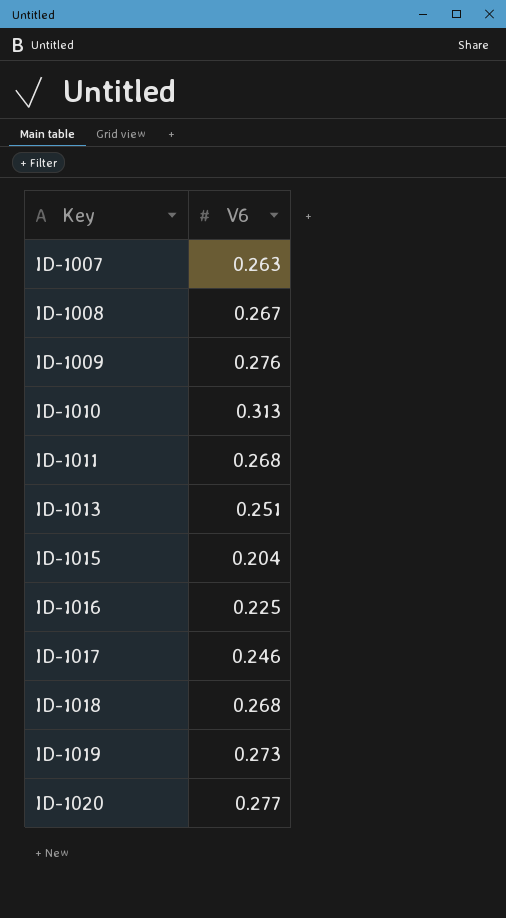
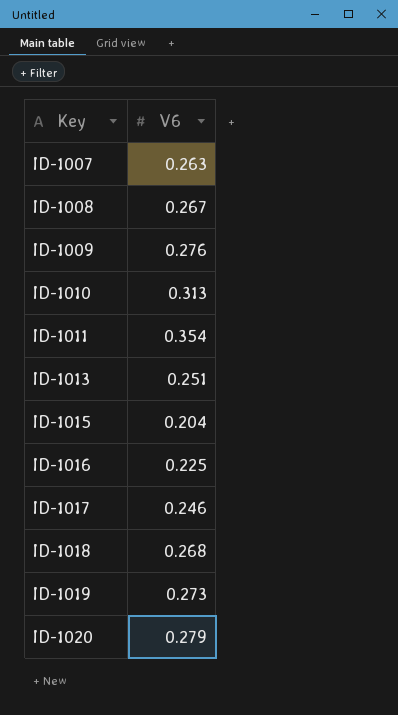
ID-1011 | V6: 0.268 -> 0.354
ID-1020 | V6: 0.277 -> 0.279

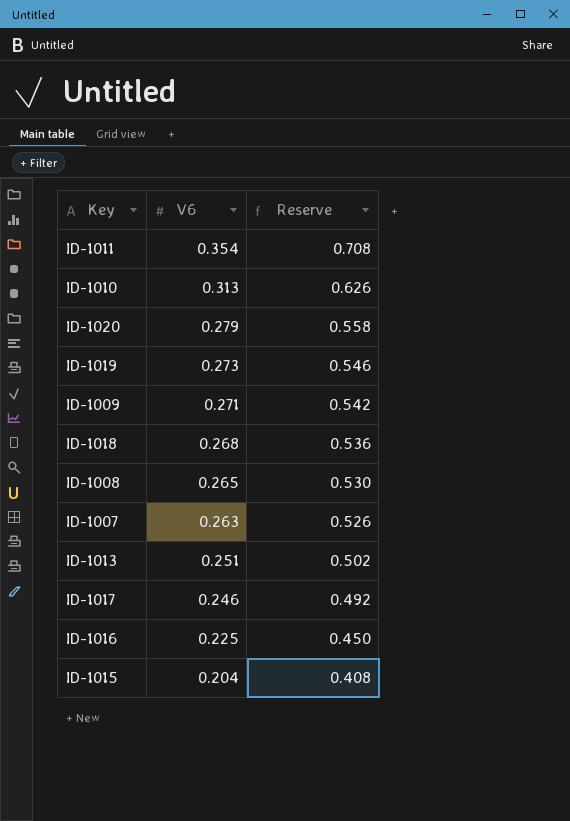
row order: Key ascending -> V6 descending
column Reserve | formula: none -> [V6] * 2
ID-1009 | V6: 0.276 -> 0.271
ID-1008 | V6: 0.267 -> 0.265

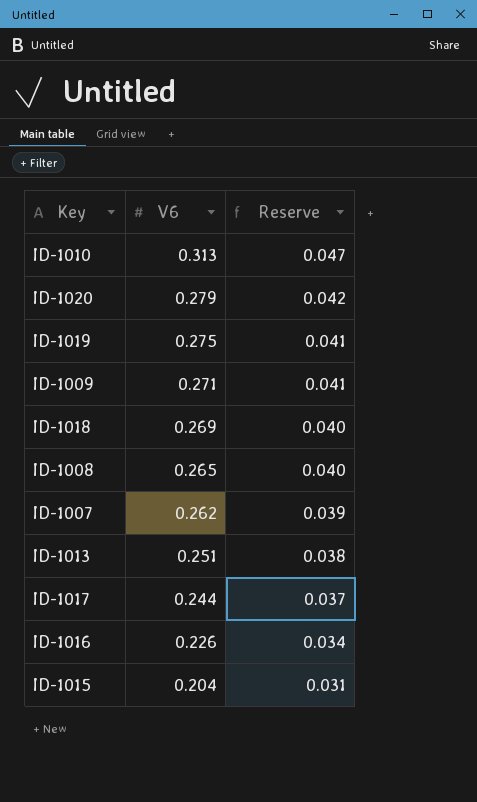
column Reserve | formula: [V6] * 2 -> [V6] * 0.15
row ID-1011: 0.354 | 0.708 -> none
ID-1019 | V6: 0.273 -> 0.275
ID-1018 | V6: 0.268 -> 0.269
ID-1007 | V6: 0.263 -> 0.262
ID-1017 | V6: 0.246 -> 0.244
ID-1016 | V6: 0.225 -> 0.226

